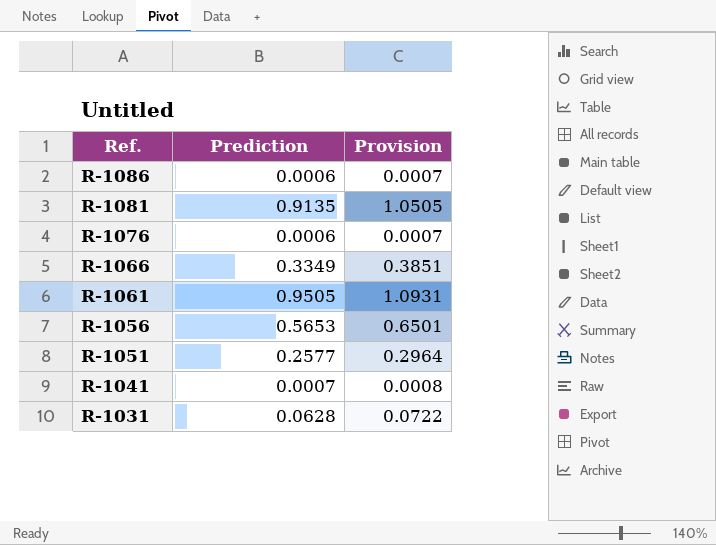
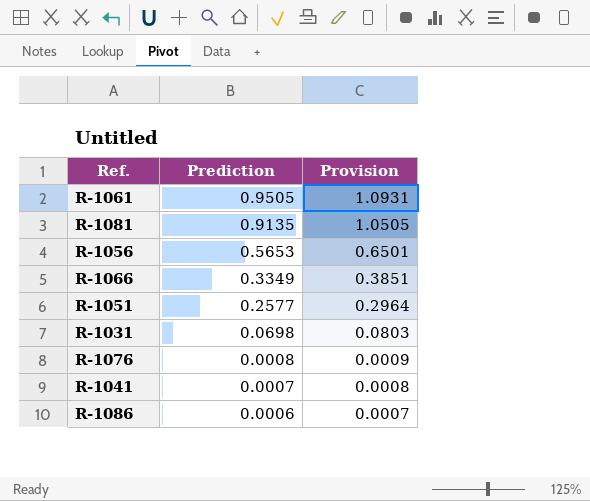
row order: Ref. descending -> Prediction descending
R-1031 | Prediction: 0.0628 -> 0.0698
R-1031 | Provision: 0.0722 -> 0.0803
R-1076 | Prediction: 0.0006 -> 0.0008
R-1076 | Provision: 0.0007 -> 0.0009

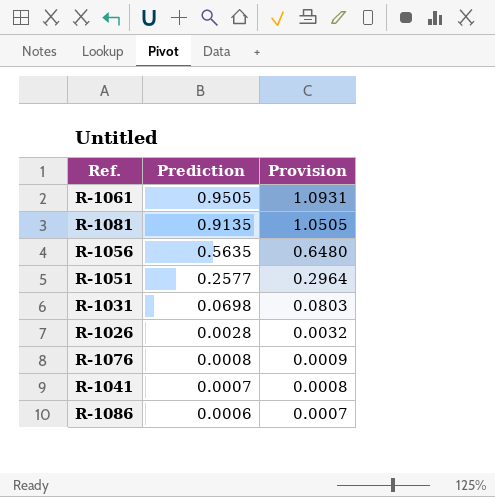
row R-1066: 0.3349 | 0.3851 -> none
R-1056 | Prediction: 0.5653 -> 0.5635
R-1056 | Provision: 0.6501 -> 0.6480
row R-1026: none -> 0.0028 | 0.0032

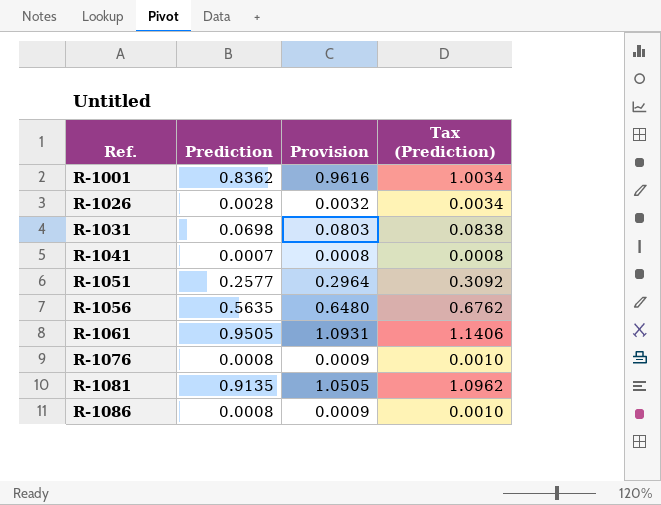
row order: Prediction descending -> Ref. ascending
column Tax (Prediction) | formula: none -> [Prediction] * 1.2
row R-1001: none -> 0.8362 | 0.9616 | 1.0034
R-1086 | Prediction: 0.0006 -> 0.0008
R-1086 | Provision: 0.0007 -> 0.0009

